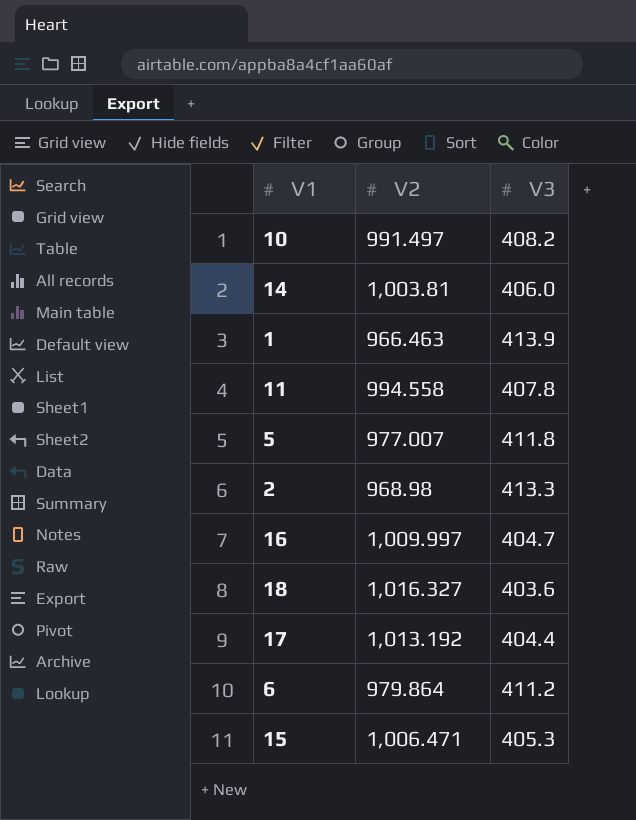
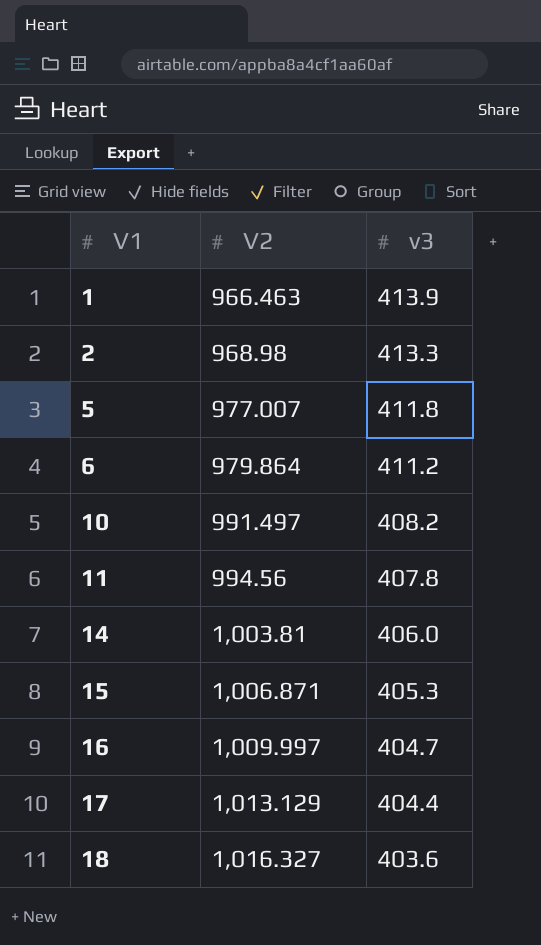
row order: none -> V1 ascending
column name: V3 -> v3
11 | V2: 994.558 -> 994.56
15 | V2: 1,006.471 -> 1,006.871
17 | V2: 1,013.192 -> 1,013.129

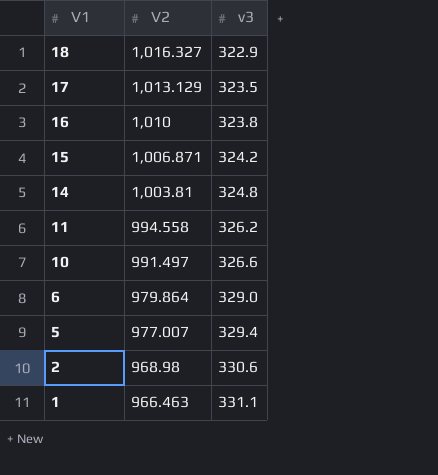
row order: V1 ascending -> V1 descending
18 | v3: 403.6 -> 322.9
17 | v3: 404.4 -> 323.5
16 | V2: 1,009.997 -> 1,010
16 | v3: 404.7 -> 323.8
15 | v3: 405.3 -> 324.2
14 | v3: 406.0 -> 324.8
11 | V2: 994.56 -> 994.558
11 | v3: 407.8 -> 326.2
10 | v3: 408.2 -> 326.6
6 | v3: 411.2 -> 329.0
5 | v3: 411.8 -> 329.4
2 | v3: 413.3 -> 330.6
1 | v3: 413.9 -> 331.1

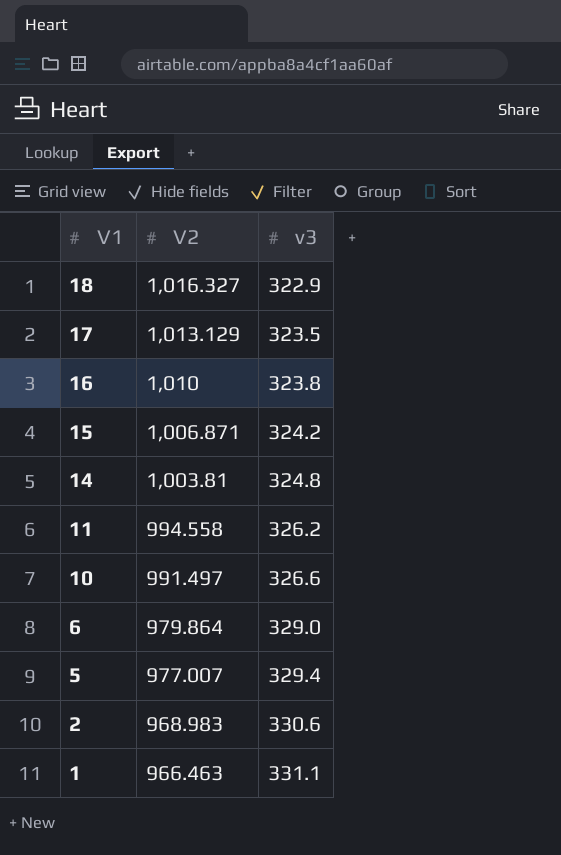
2 | V2: 968.98 -> 968.983

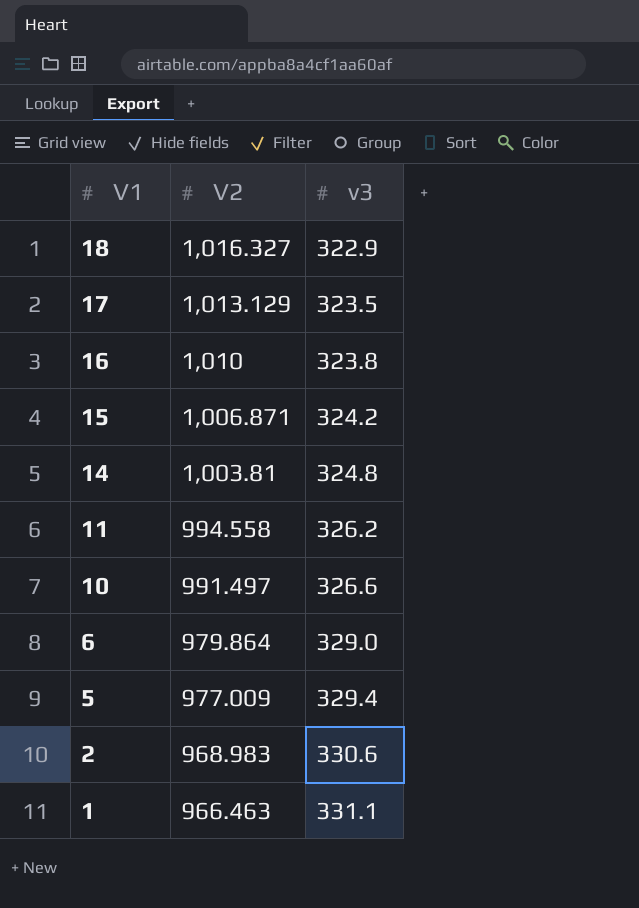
5 | V2: 977.007 -> 977.009

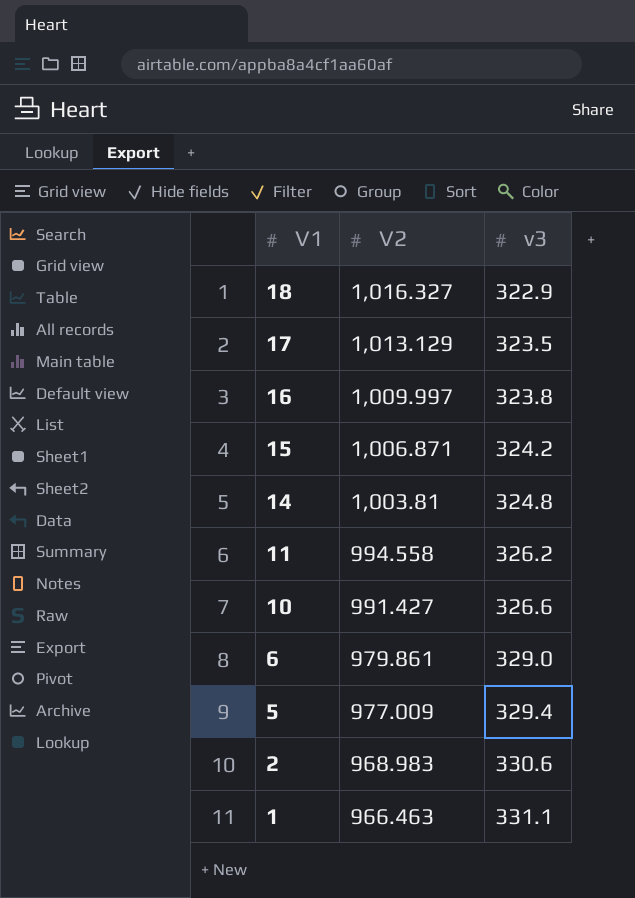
16 | V2: 1,010 -> 1,009.997
10 | V2: 991.497 -> 991.427
6 | V2: 979.864 -> 979.861

